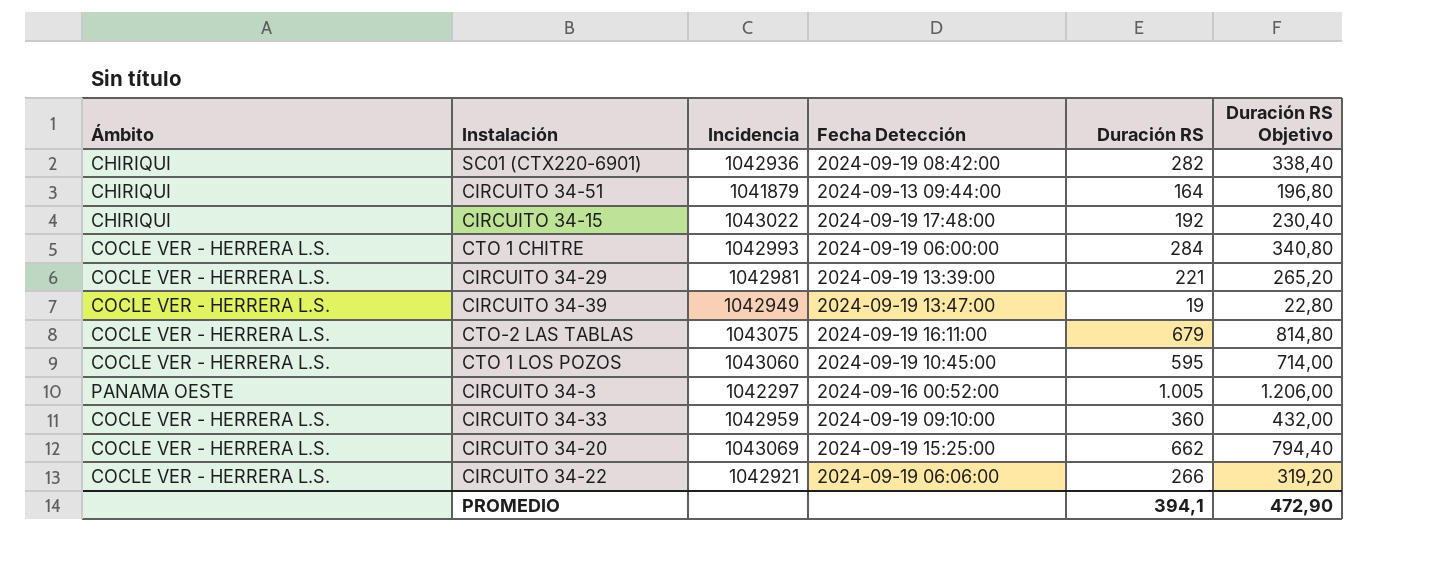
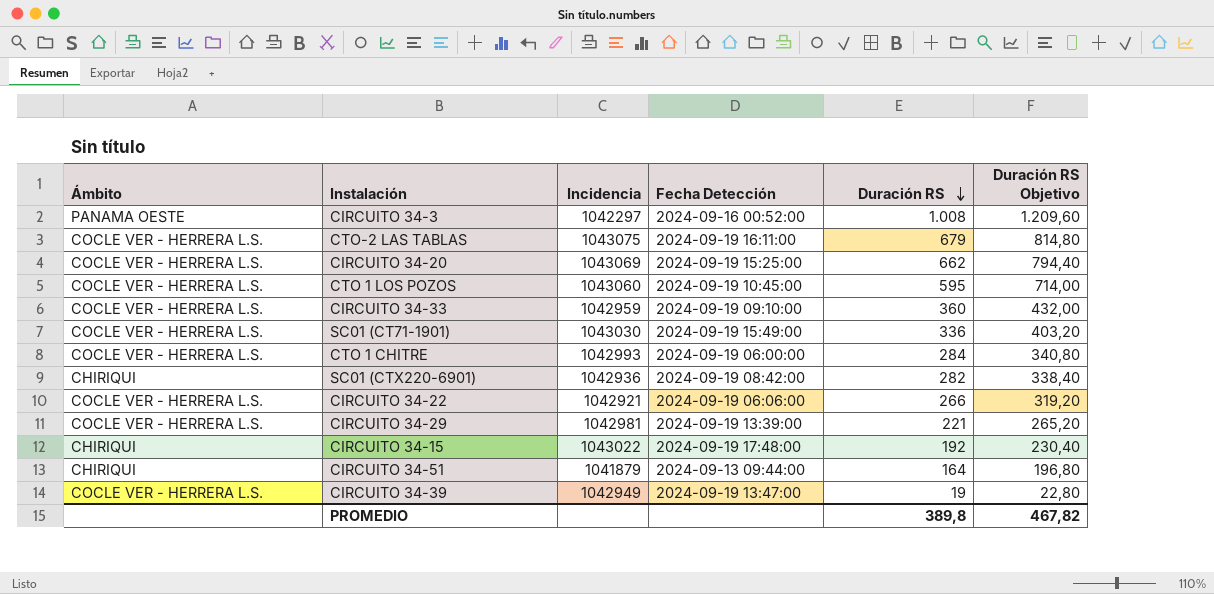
row order: none -> Duración RS descending
CIRCUITO 34-3 | Duración RS: 1.005 -> 1.008
CIRCUITO 34-3 | Duración RS Objetivo: 1.206,00 -> 1.209,60
row SC01 (CT71-1901): none -> COCLE VER - HERRERA L.S. | 1043030 | 2024-09-19 15:49:00 | 336 | 403,20
PROMEDIO | Duración RS: 394,1 -> 389,8
PROMEDIO | Duración RS Objetivo: 472,90 -> 467,82

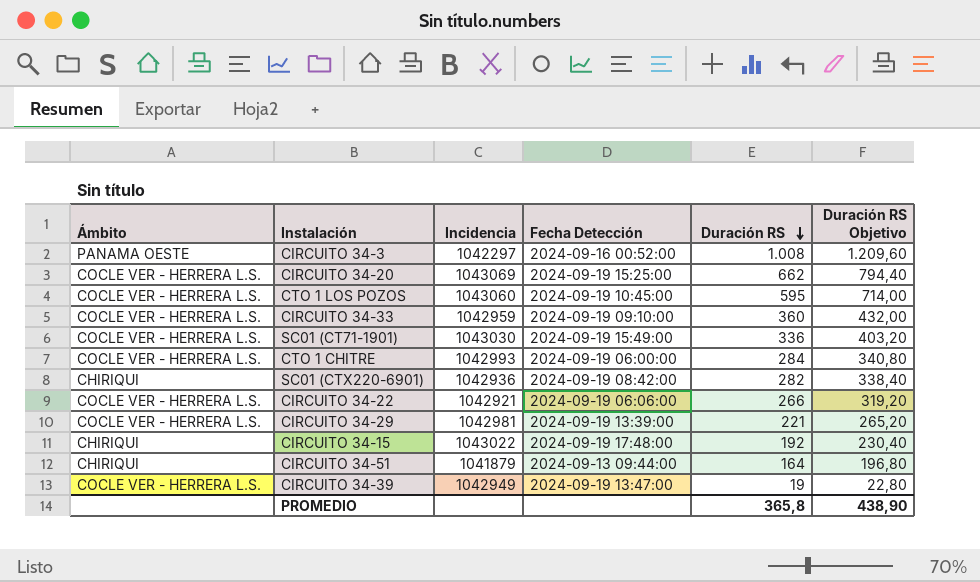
row CTO-2 LAS TABLAS: COCLE VER - HERRERA L.S. | 1043075 | 2024-09-19 16:11:00 | 679 | 814,80 -> none
PROMEDIO | Duración RS: 389,8 -> 365,8
PROMEDIO | Duración RS Objetivo: 467,82 -> 438,90

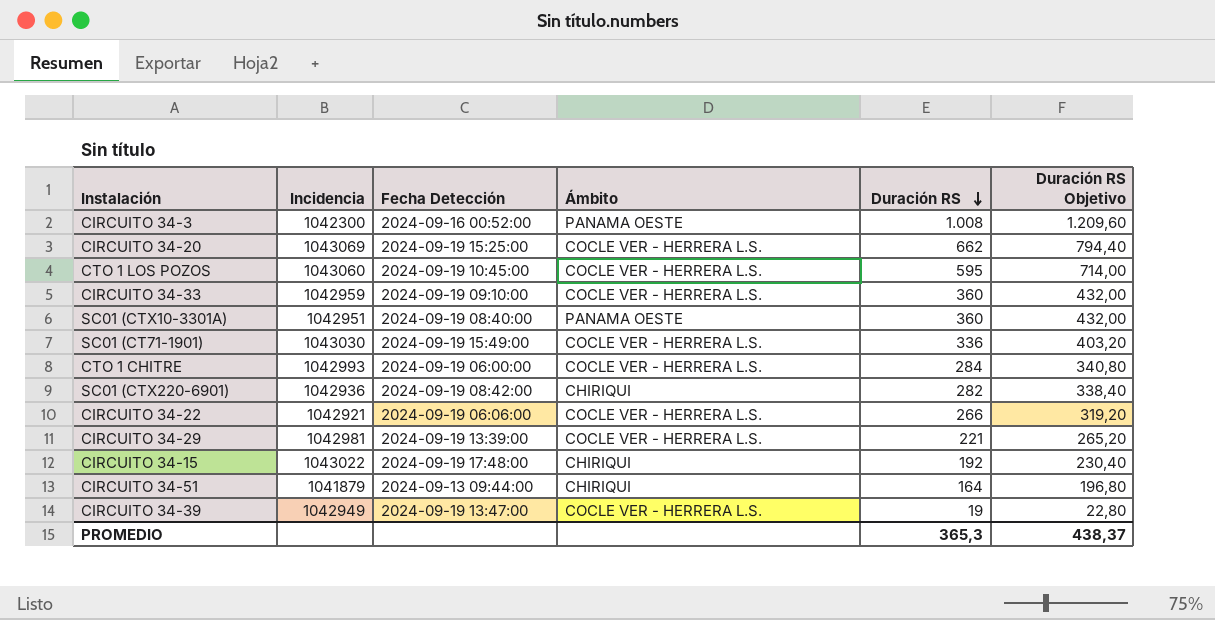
column Ámbito | position: 1 -> 4
CIRCUITO 34-3 | Incidencia: 1042297 -> 1042300
row SC01 (CTX10-3301A): none -> 1042951 | 2024-09-19 08:40:00 | PANAMA OESTE | 360 | 432,00
PROMEDIO | Duración RS: 365,8 -> 365,3
PROMEDIO | Duración RS Objetivo: 438,90 -> 438,37

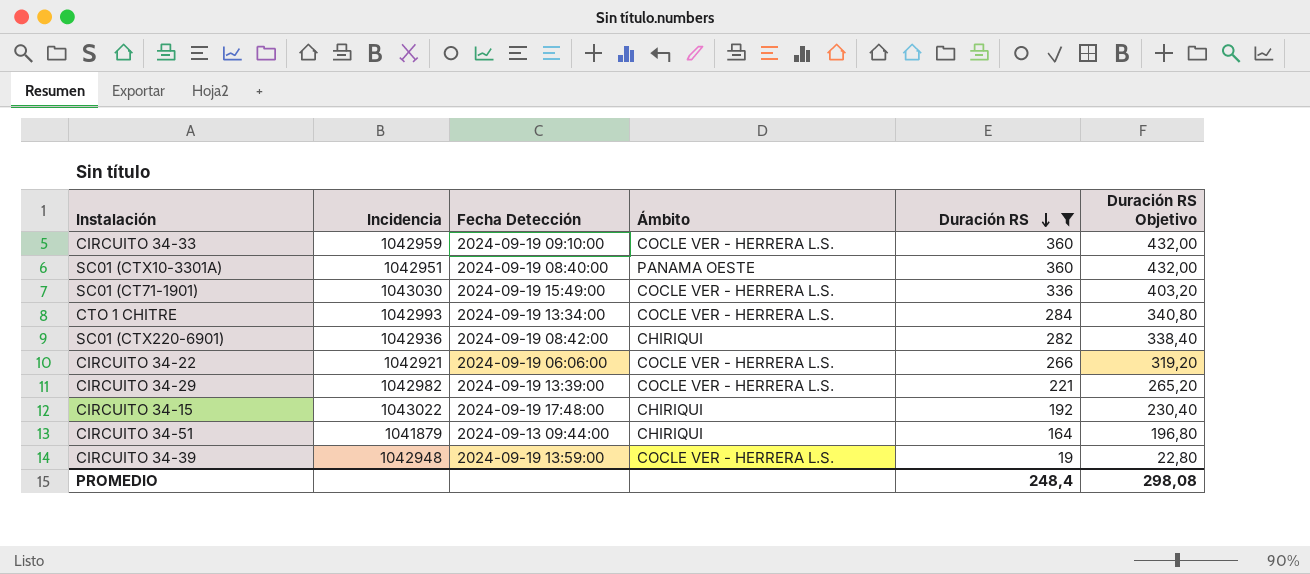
filter: none -> Duración RS <= 360
CTO 1 CHITRE | Fecha Detección: 2024-09-19 06:00:00 -> 2024-09-19 13:34:00
CIRCUITO 34-29 | Incidencia: 1042981 -> 1042982
CIRCUITO 34-39 | Incidencia: 1042949 -> 1042948
CIRCUITO 34-39 | Fecha Detección: 2024-09-19 13:47:00 -> 2024-09-19 13:59:00
PROMEDIO | Duración RS: 365,3 -> 248,4
PROMEDIO | Duración RS Objetivo: 438,37 -> 298,08

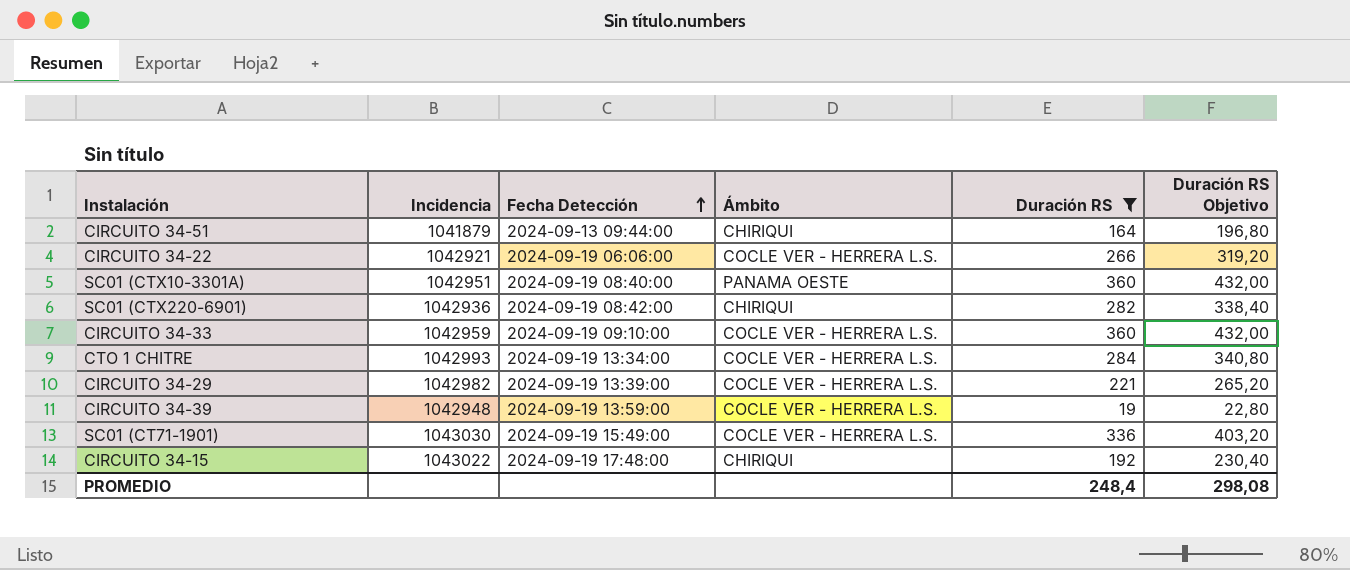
row order: Duración RS descending -> Fecha Detección ascending

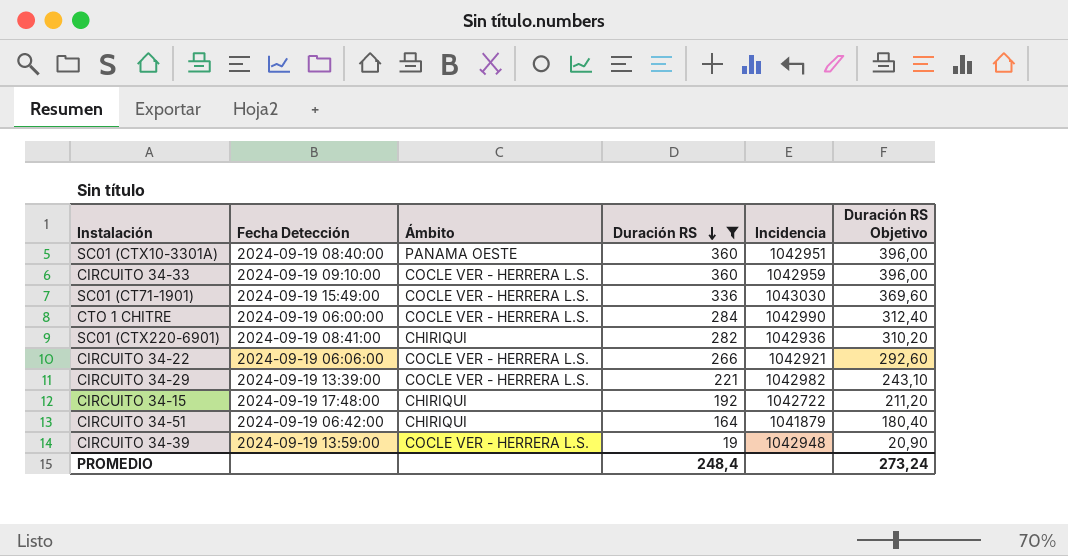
row order: Fecha Detección ascending -> Duración RS descending
column Incidencia | position: 2 -> 5
column Duración RS Objetivo | formula: [Duración RS] * 1,2 -> [Duración RS] * 1,1
CTO 1 CHITRE | Fecha Detección: 2024-09-19 13:34:00 -> 2024-09-19 06:00:00
CTO 1 CHITRE | Incidencia: 1042993 -> 1042990
SC01 (CTX220-6901) | Fecha Detección: 2024-09-19 08:42:00 -> 2024-09-19 08:41:00
CIRCUITO 34-15 | Incidencia: 1043022 -> 1042722
CIRCUITO 34-51 | Fecha Detección: 2024-09-13 09:44:00 -> 2024-09-19 06:42:00
PROMEDIO | Duración RS Objetivo: 298,08 -> 273,24

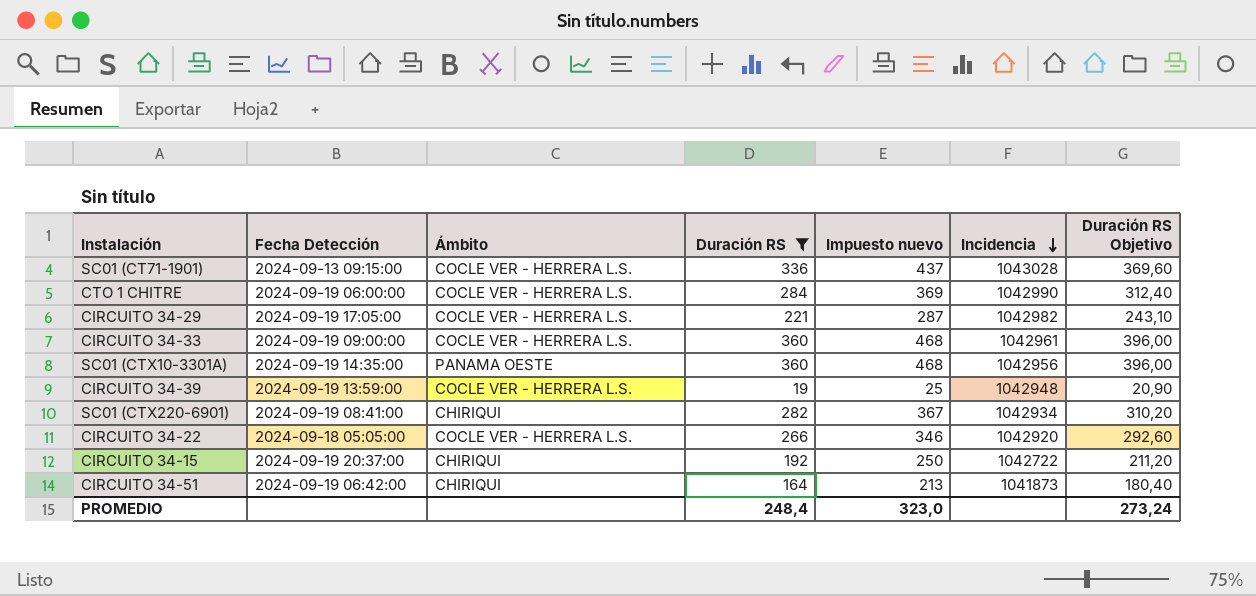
row order: Duración RS descending -> Incidencia descending
column Impuesto nuevo | formula: none -> [Duración RS] * 1,3
SC01 (CT71-1901) | Fecha Detección: 2024-09-19 15:49:00 -> 2024-09-13 09:15:00
SC01 (CT71-1901) | Incidencia: 1043030 -> 1043028
CIRCUITO 34-29 | Fecha Detección: 2024-09-19 13:39:00 -> 2024-09-19 17:05:00
CIRCUITO 34-33 | Fecha Detección: 2024-09-19 09:10:00 -> 2024-09-19 09:00:00
CIRCUITO 34-33 | Incidencia: 1042959 -> 1042961
SC01 (CTX10-3301A) | Fecha Detección: 2024-09-19 08:40:00 -> 2024-09-19 14:35:00
SC01 (CTX10-3301A) | Incidencia: 1042951 -> 1042956
SC01 (CTX220-6901) | Incidencia: 1042936 -> 1042934
CIRCUITO 34-22 | Fecha Detección: 2024-09-19 06:06:00 -> 2024-09-18 05:05:00
CIRCUITO 34-22 | Incidencia: 1042921 -> 1042920
CIRCUITO 34-15 | Fecha Detección: 2024-09-19 17:48:00 -> 2024-09-19 20:37:00
CIRCUITO 34-51 | Incidencia: 1041879 -> 1041873

